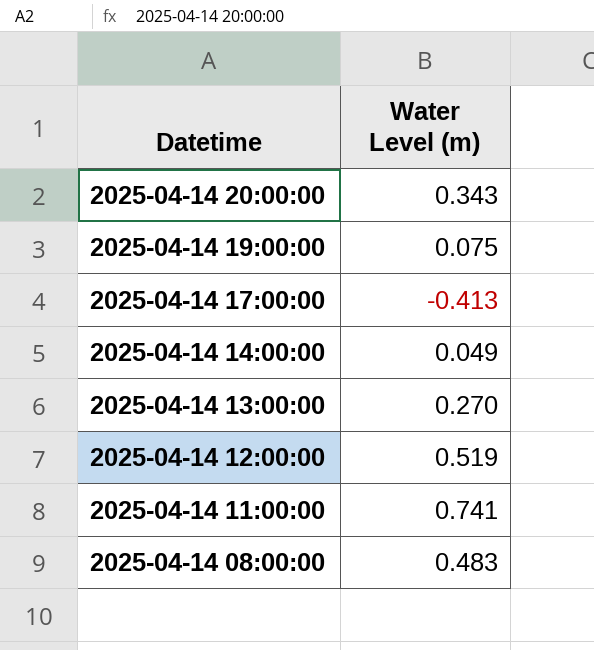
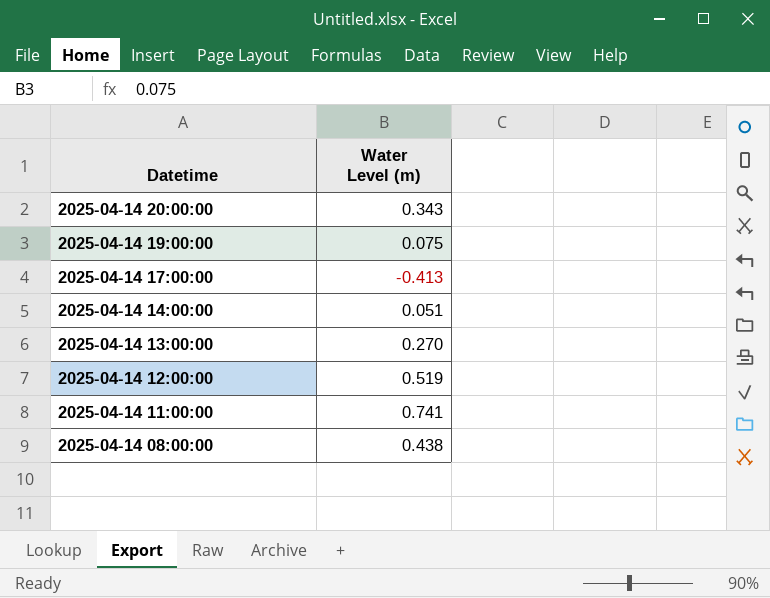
2025-04-14 14:00:00 | Water Level (m): 0.049 -> 0.051
2025-04-14 08:00:00 | Water Level (m): 0.483 -> 0.438

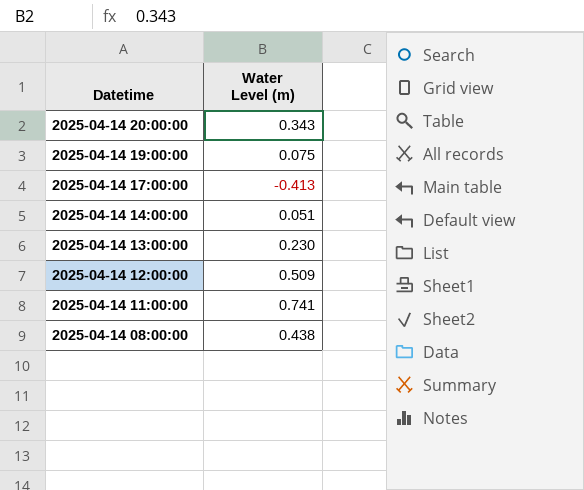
2025-04-14 13:00:00 | Water Level (m): 0.270 -> 0.230
2025-04-14 12:00:00 | Water Level (m): 0.519 -> 0.509

